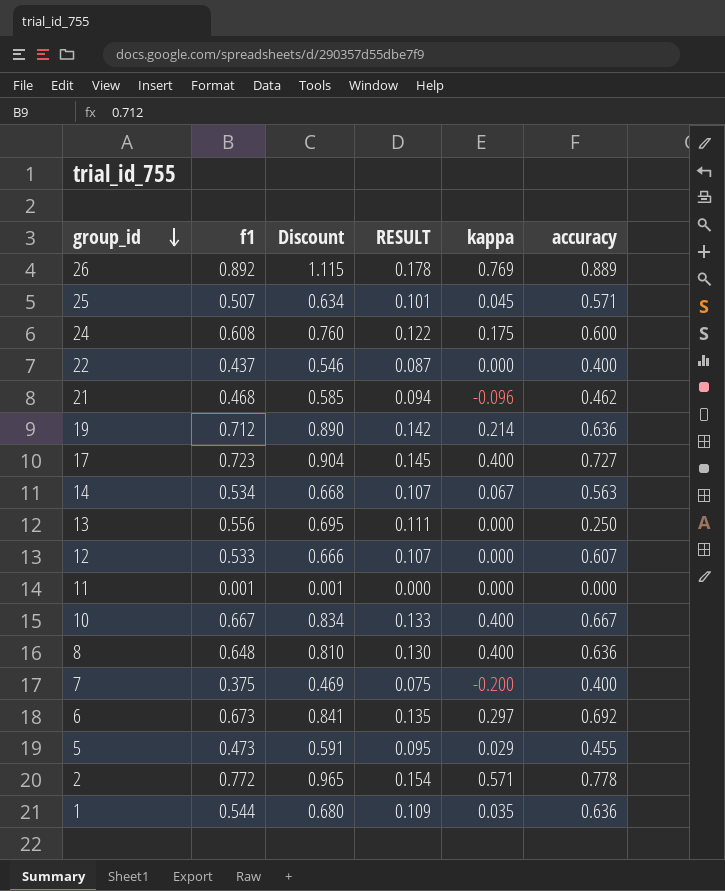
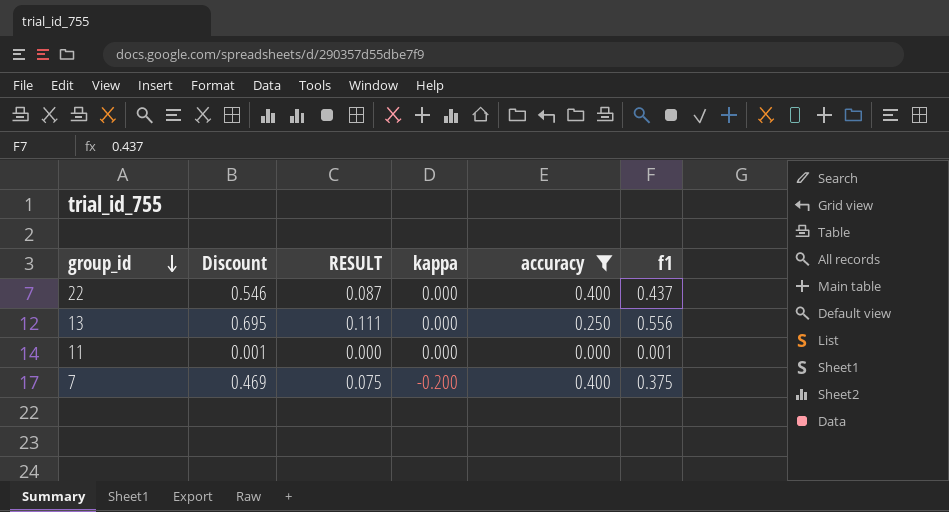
filter: none -> accuracy <= 0.400
column f1 | position: 2 -> 6

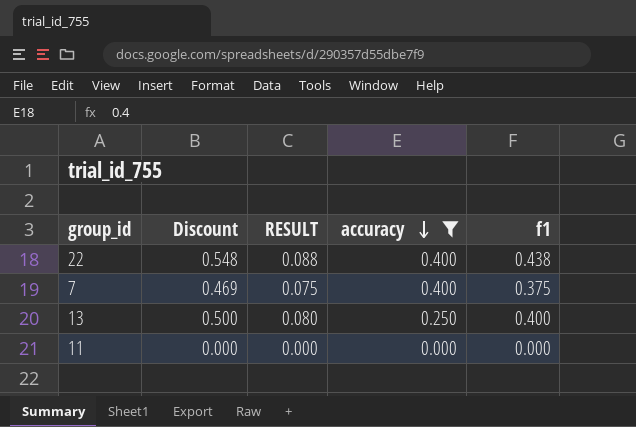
row order: group_id descending -> accuracy descending
column kappa | position: 4 -> none
22 | Discount: 0.546 -> 0.548
22 | RESULT: 0.087 -> 0.088
22 | f1: 0.437 -> 0.438
13 | Discount: 0.695 -> 0.500
13 | RESULT: 0.111 -> 0.080
13 | f1: 0.556 -> 0.400
11 | Discount: 0.001 -> 0.000
11 | f1: 0.001 -> 0.000

